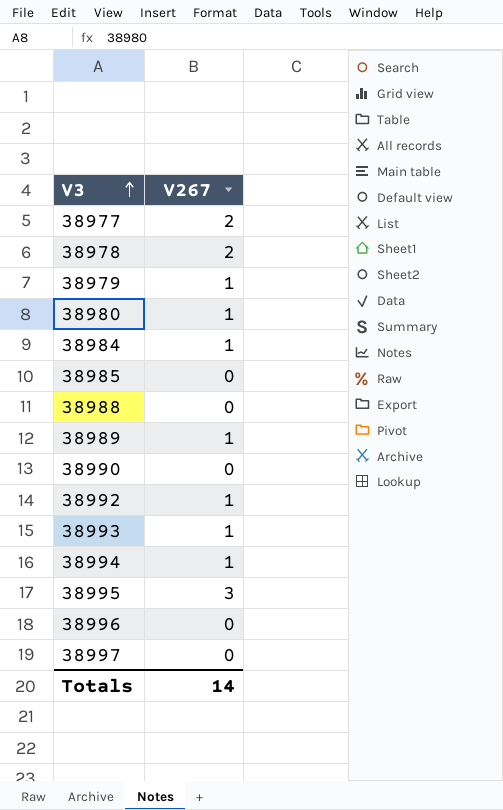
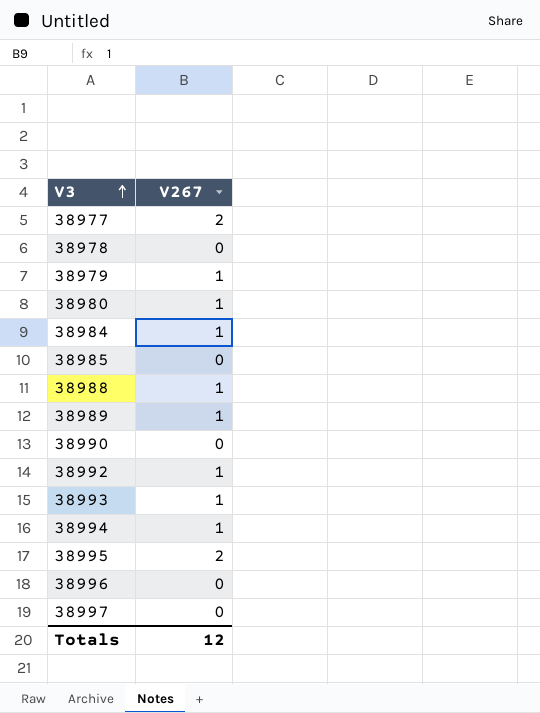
38978 | V267: 2 -> 0
38988 | V267: 0 -> 1
38995 | V267: 3 -> 2
Totals | V267: 14 -> 12

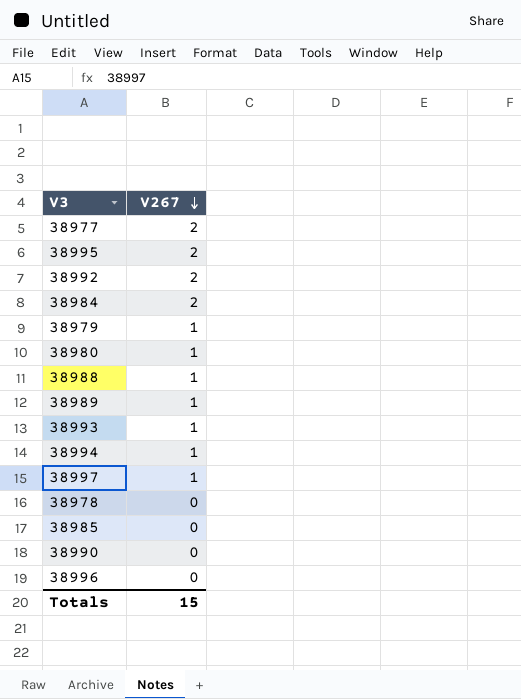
row order: V3 ascending -> V267 descending
38992 | V267: 1 -> 2
38984 | V267: 1 -> 2
38997 | V267: 0 -> 1
Totals | V267: 12 -> 15

